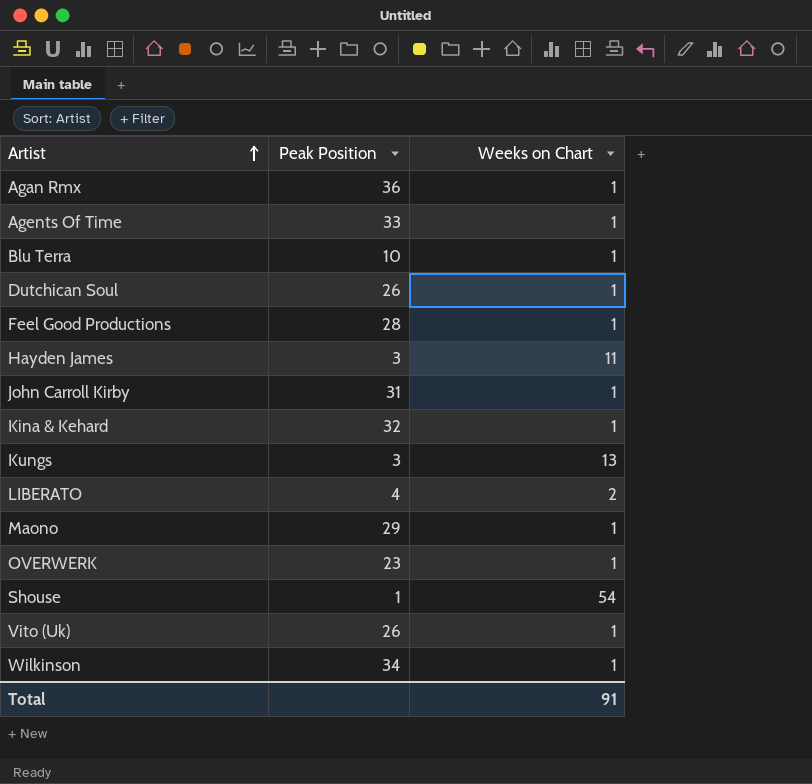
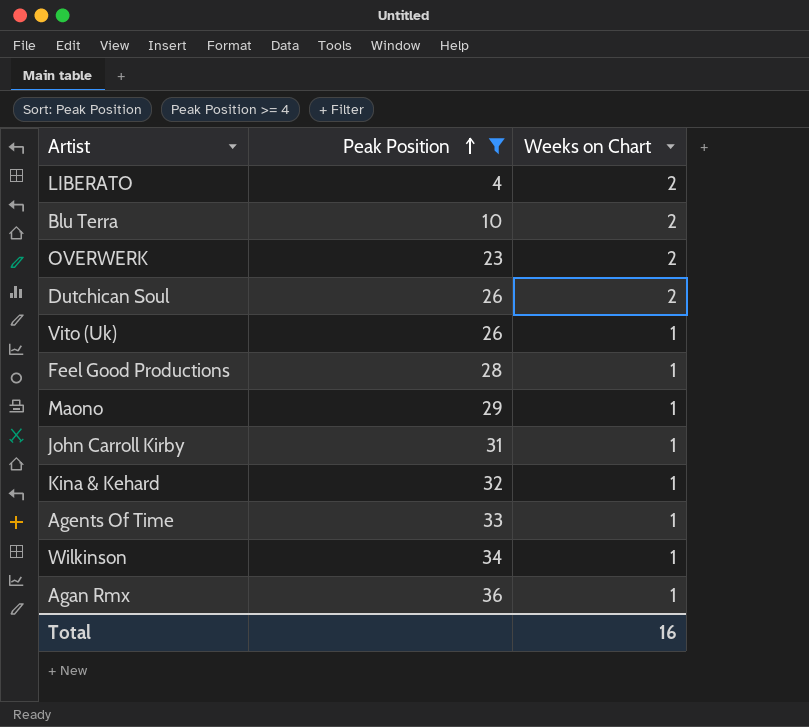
filter: none -> Peak Position >= 4
row order: Artist ascending -> Peak Position ascending
Blu Terra | Weeks on Chart: 1 -> 2
OVERWERK | Weeks on Chart: 1 -> 2
Dutchican Soul | Weeks on Chart: 1 -> 2
Total | Weeks on Chart: 91 -> 16

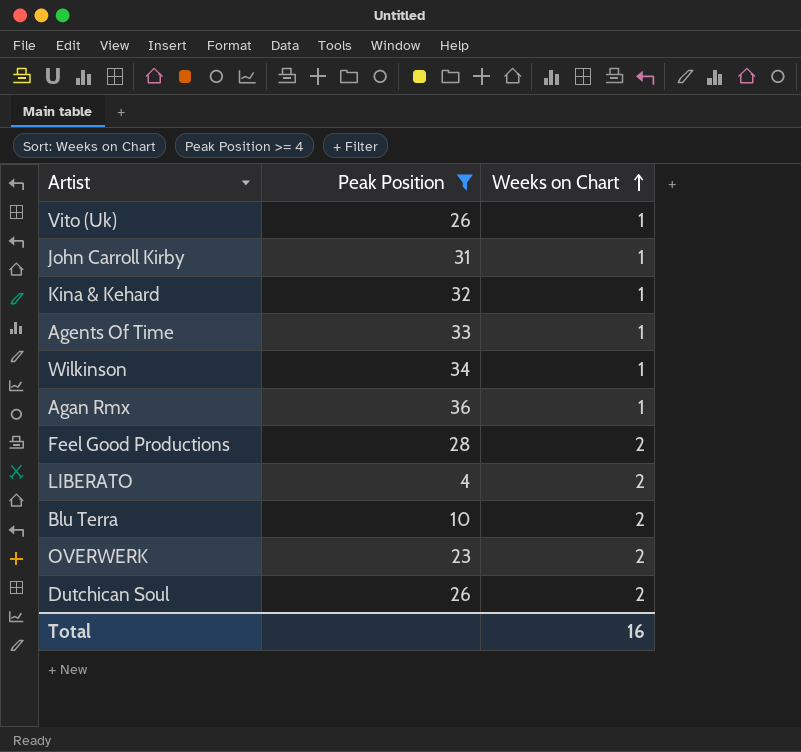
row order: Peak Position ascending -> Weeks on Chart ascending
row Maono: 29 | 1 -> none
Feel Good Productions | Weeks on Chart: 1 -> 2

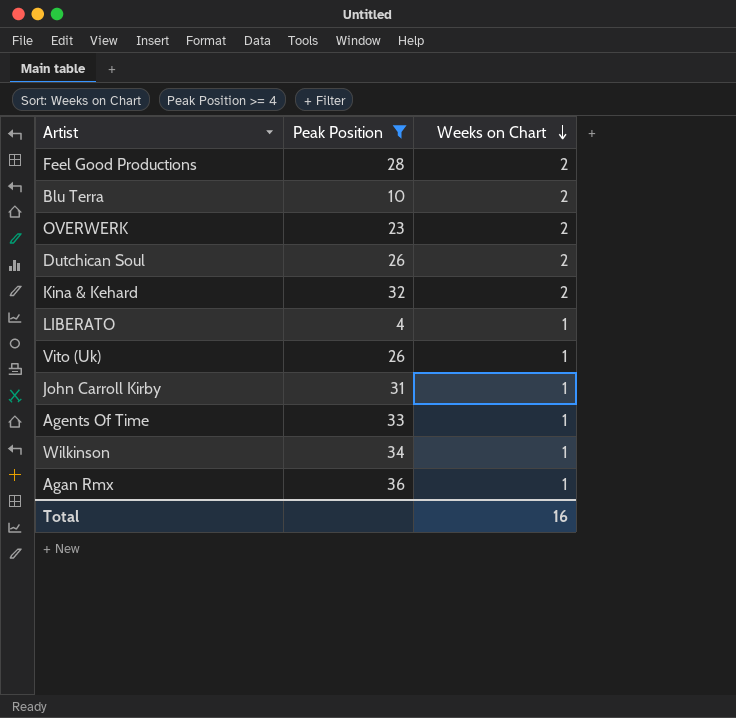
row order: Weeks on Chart ascending -> Weeks on Chart descending
Kina & Kehard | Weeks on Chart: 1 -> 2
LIBERATO | Weeks on Chart: 2 -> 1

